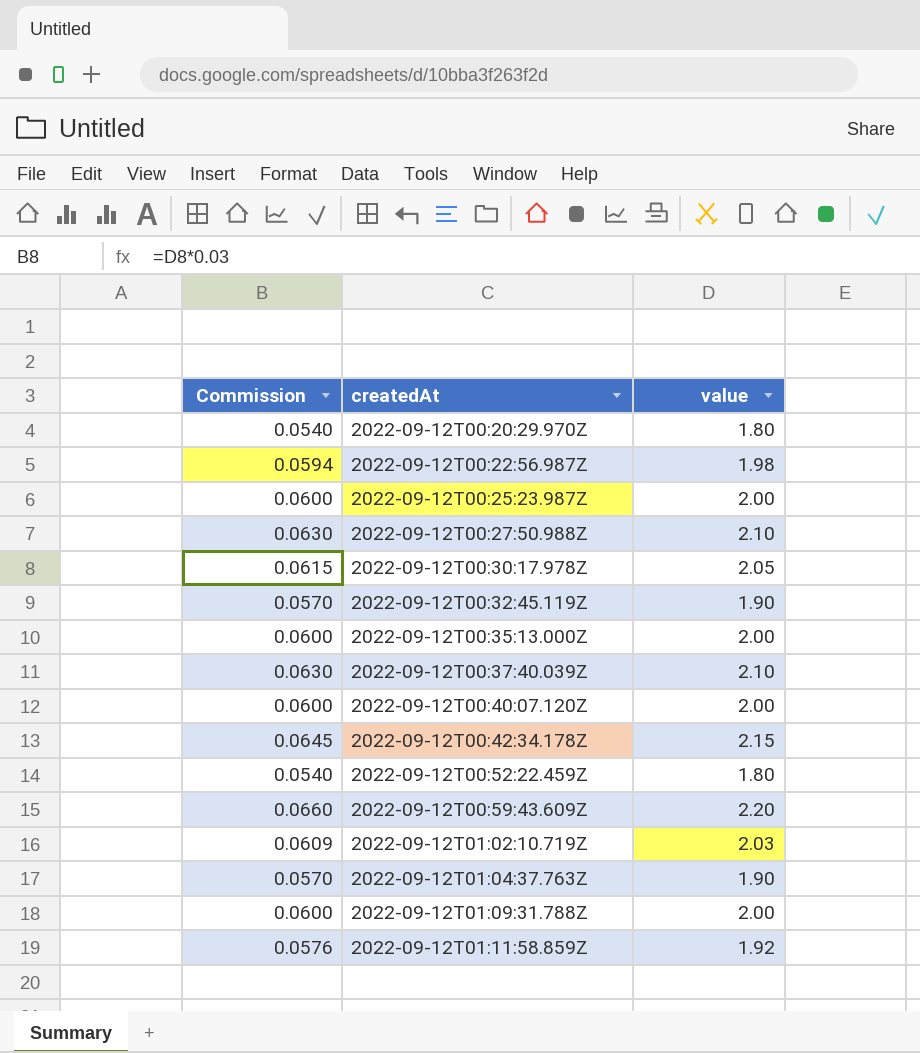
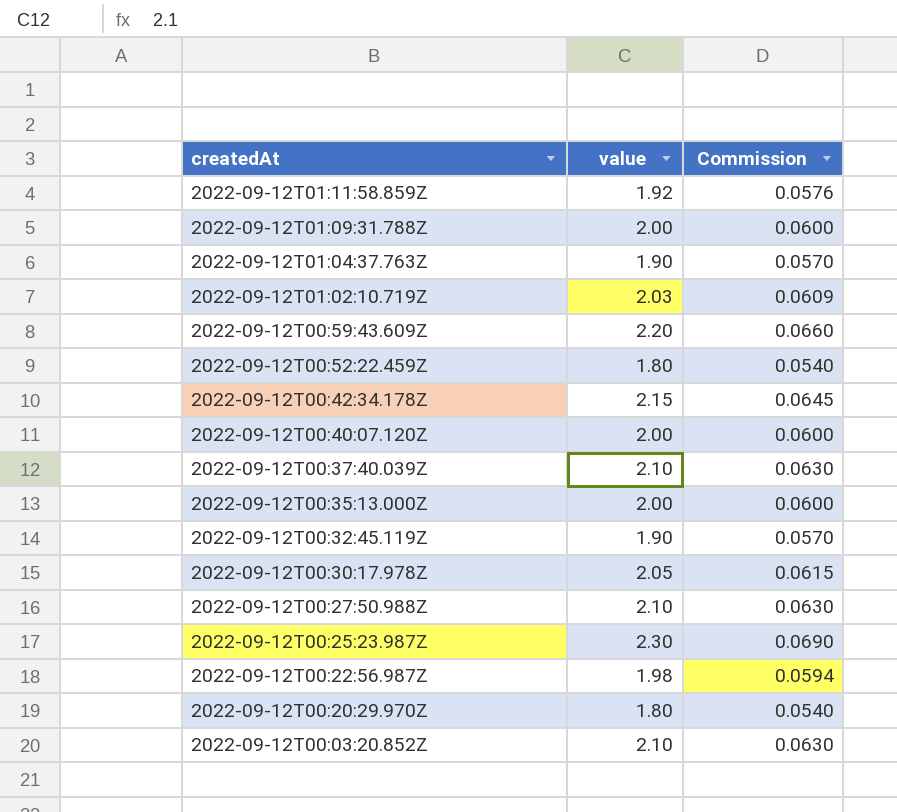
row order: createdAt ascending -> createdAt descending
column Commission | position: 1 -> 3
2022-09-12T00:25:23.987Z | value: 2.00 -> 2.30
2022-09-12T00:25:23.987Z | Commission: 0.0600 -> 0.0690
row 2022-09-12T00:03:20.852Z: none -> 2.10 | 0.0630

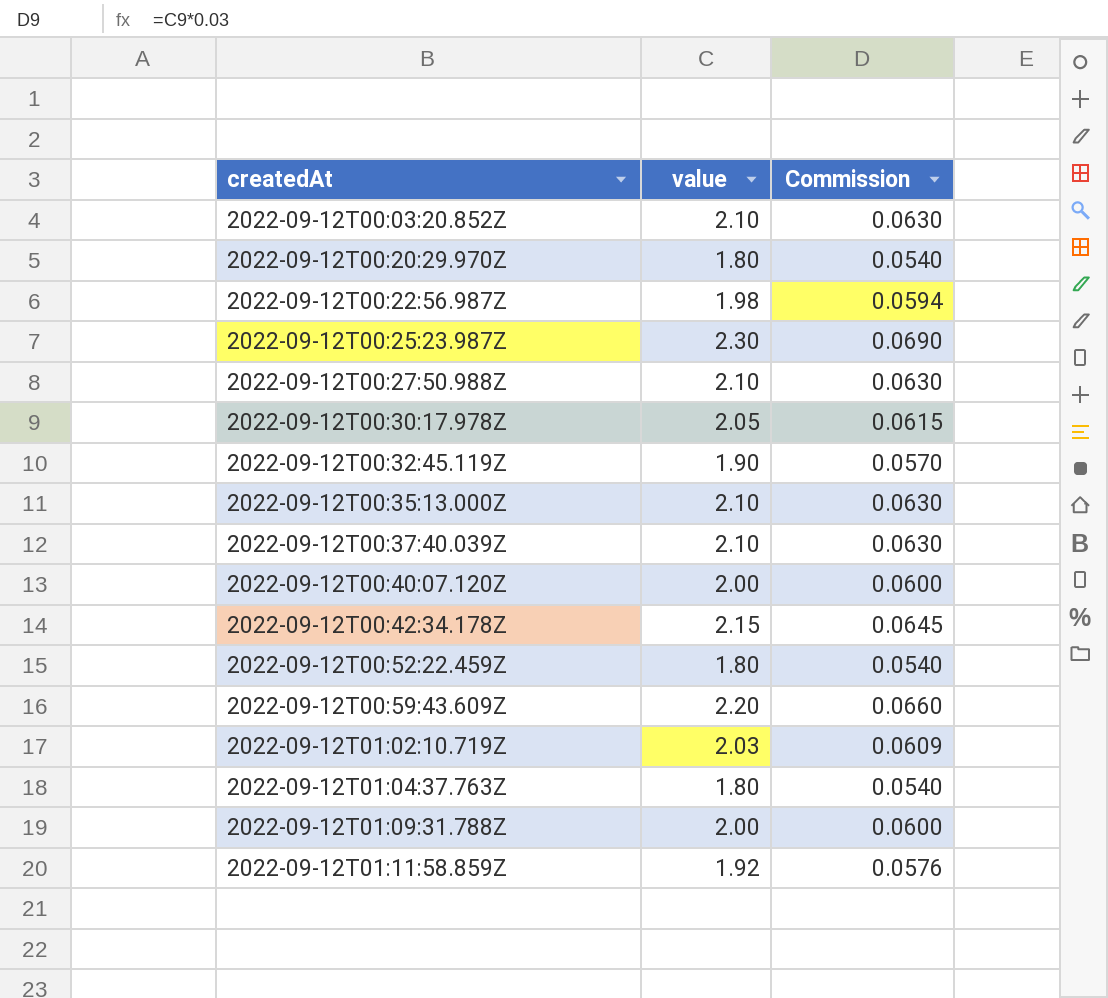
row order: createdAt descending -> createdAt ascending
2022-09-12T00:35:13.000Z | value: 2.00 -> 2.10
2022-09-12T00:35:13.000Z | Commission: 0.0600 -> 0.0630
2022-09-12T01:04:37.763Z | value: 1.90 -> 1.80
2022-09-12T01:04:37.763Z | Commission: 0.0570 -> 0.0540

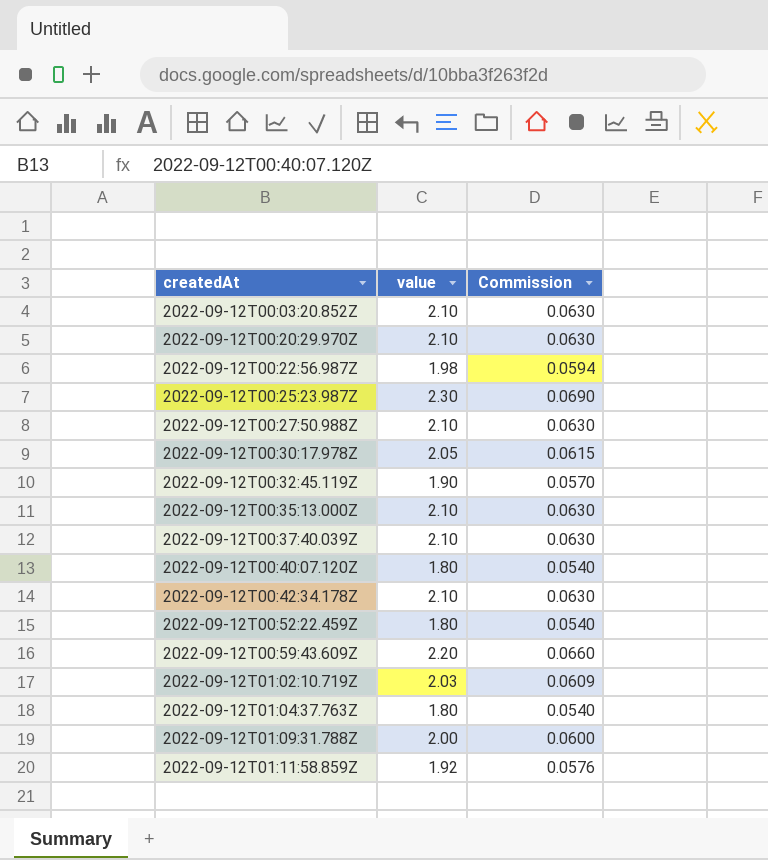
2022-09-12T00:20:29.970Z | value: 1.80 -> 2.10
2022-09-12T00:20:29.970Z | Commission: 0.0540 -> 0.0630
2022-09-12T00:40:07.120Z | value: 2.00 -> 1.80
2022-09-12T00:40:07.120Z | Commission: 0.0600 -> 0.0540
2022-09-12T00:42:34.178Z | value: 2.15 -> 2.10
2022-09-12T00:42:34.178Z | Commission: 0.0645 -> 0.0630

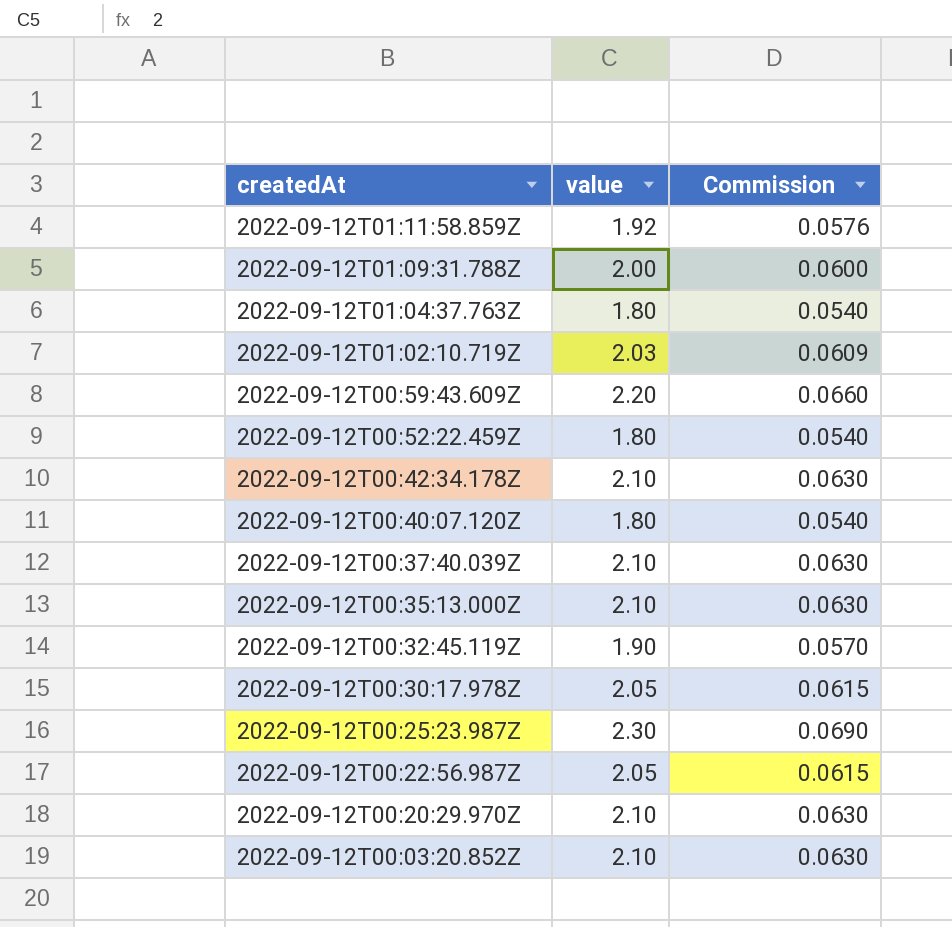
row order: createdAt ascending -> createdAt descending
row 2022-09-12T00:27:50.988Z: 2.10 | 0.0630 -> none
2022-09-12T00:22:56.987Z | value: 1.98 -> 2.05
2022-09-12T00:22:56.987Z | Commission: 0.0594 -> 0.0615

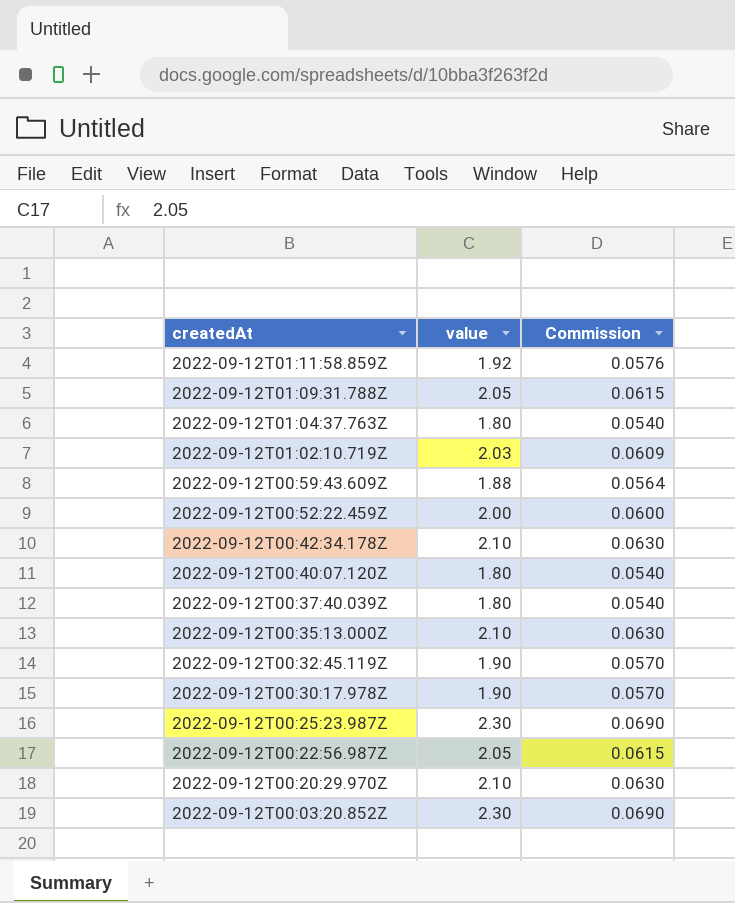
2022-09-12T01:09:31.788Z | value: 2.00 -> 2.05
2022-09-12T01:09:31.788Z | Commission: 0.0600 -> 0.0615
2022-09-12T00:59:43.609Z | value: 2.20 -> 1.88
2022-09-12T00:59:43.609Z | Commission: 0.0660 -> 0.0564
2022-09-12T00:52:22.459Z | value: 1.80 -> 2.00
2022-09-12T00:52:22.459Z | Commission: 0.0540 -> 0.0600
2022-09-12T00:37:40.039Z | value: 2.10 -> 1.80
2022-09-12T00:37:40.039Z | Commission: 0.0630 -> 0.0540
2022-09-12T00:30:17.978Z | value: 2.05 -> 1.90
2022-09-12T00:30:17.978Z | Commission: 0.0615 -> 0.0570
2022-09-12T00:03:20.852Z | value: 2.10 -> 2.30
2022-09-12T00:03:20.852Z | Commission: 0.0630 -> 0.0690

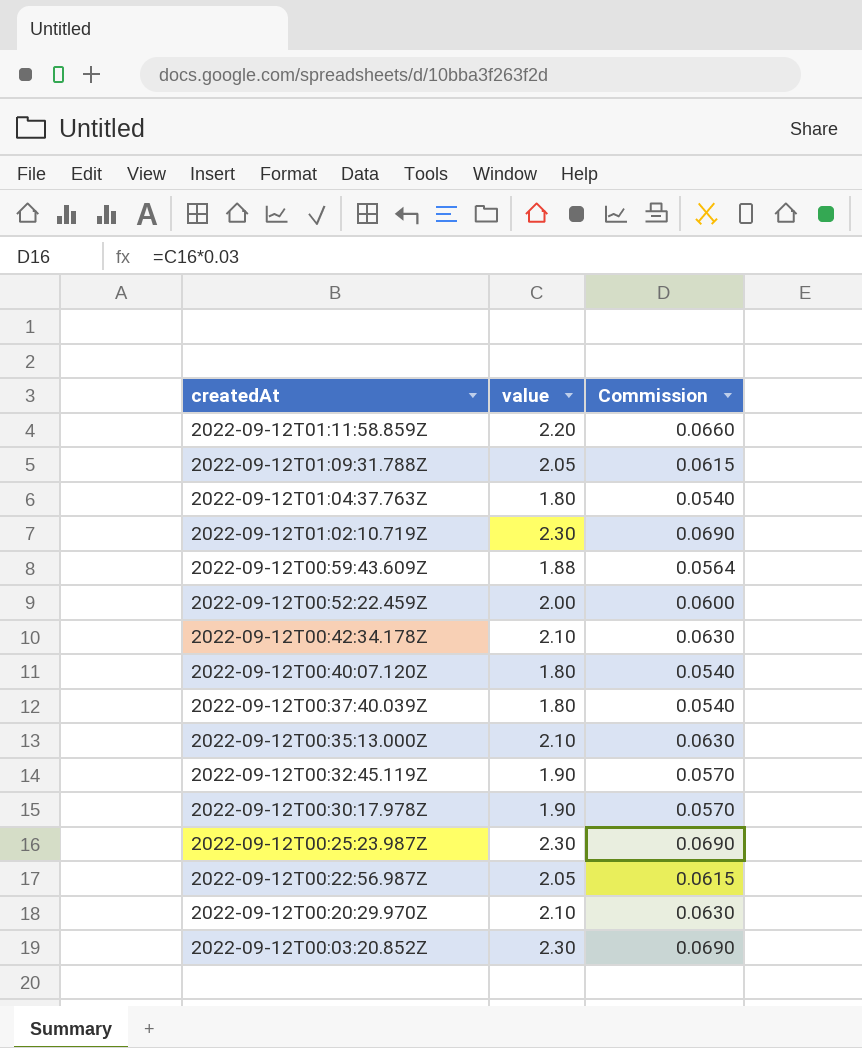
2022-09-12T01:11:58.859Z | value: 1.92 -> 2.20
2022-09-12T01:11:58.859Z | Commission: 0.0576 -> 0.0660
2022-09-12T01:02:10.719Z | value: 2.03 -> 2.30
2022-09-12T01:02:10.719Z | Commission: 0.0609 -> 0.0690

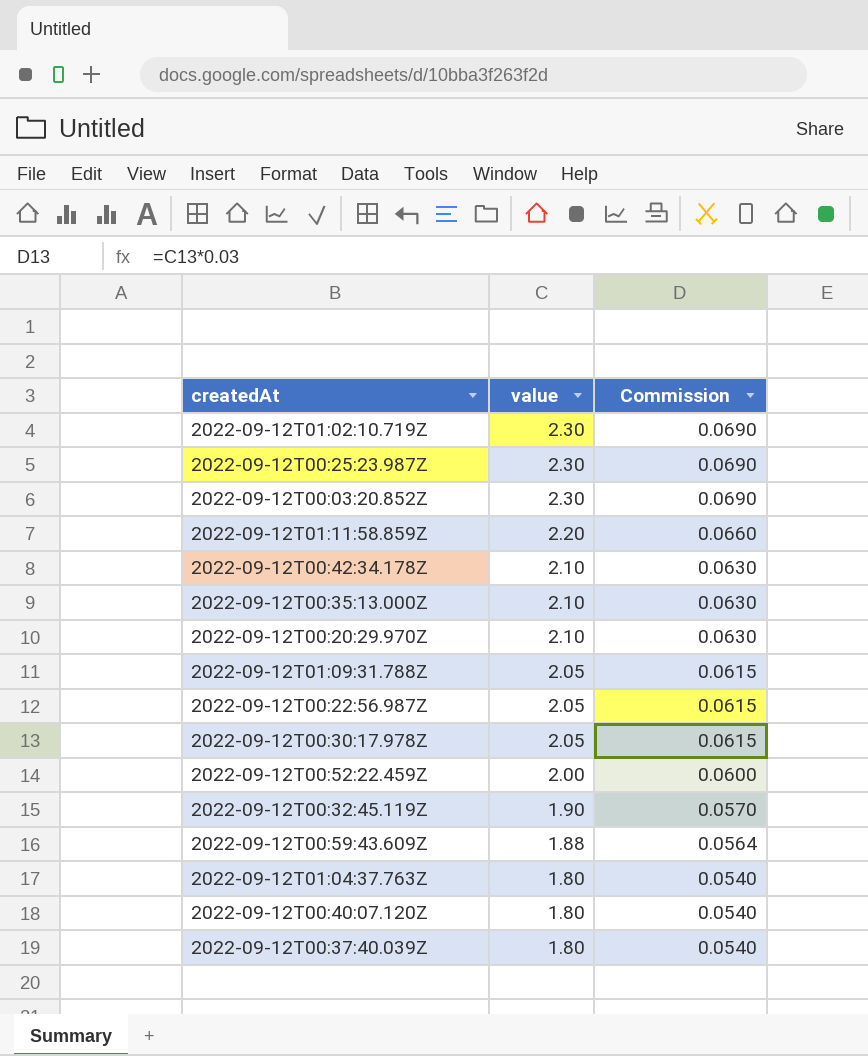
row order: createdAt descending -> value descending
2022-09-12T00:30:17.978Z | value: 1.90 -> 2.05
2022-09-12T00:30:17.978Z | Commission: 0.0570 -> 0.0615

